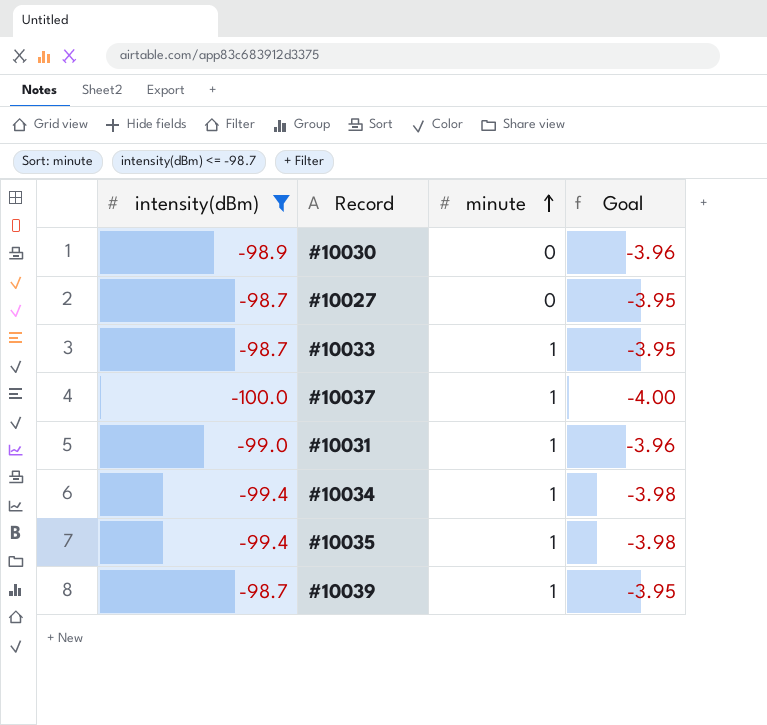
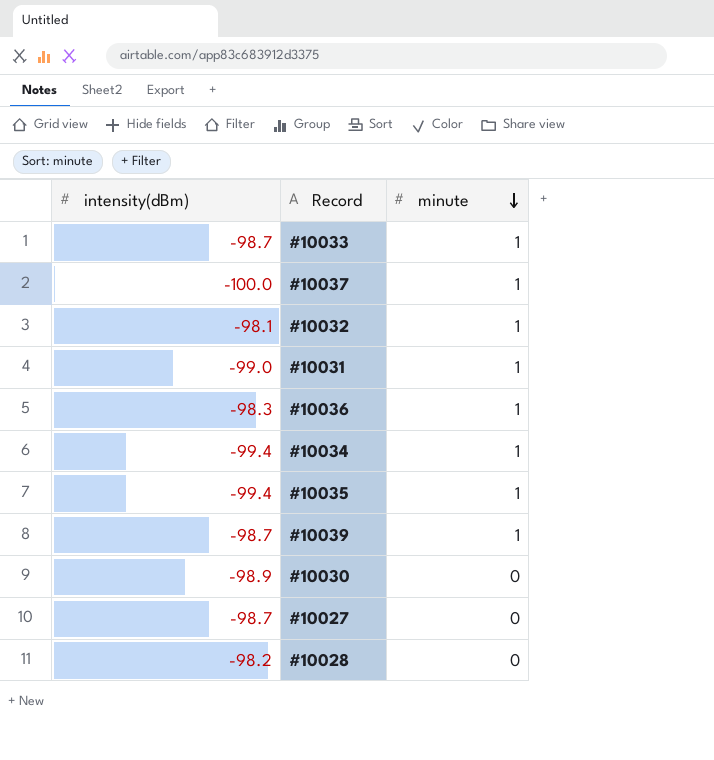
filter: intensity(dBm) <= -98.7 -> none
row order: minute ascending -> minute descending
column Goal | formula: [intensity(dBm)] * 0.04 -> none

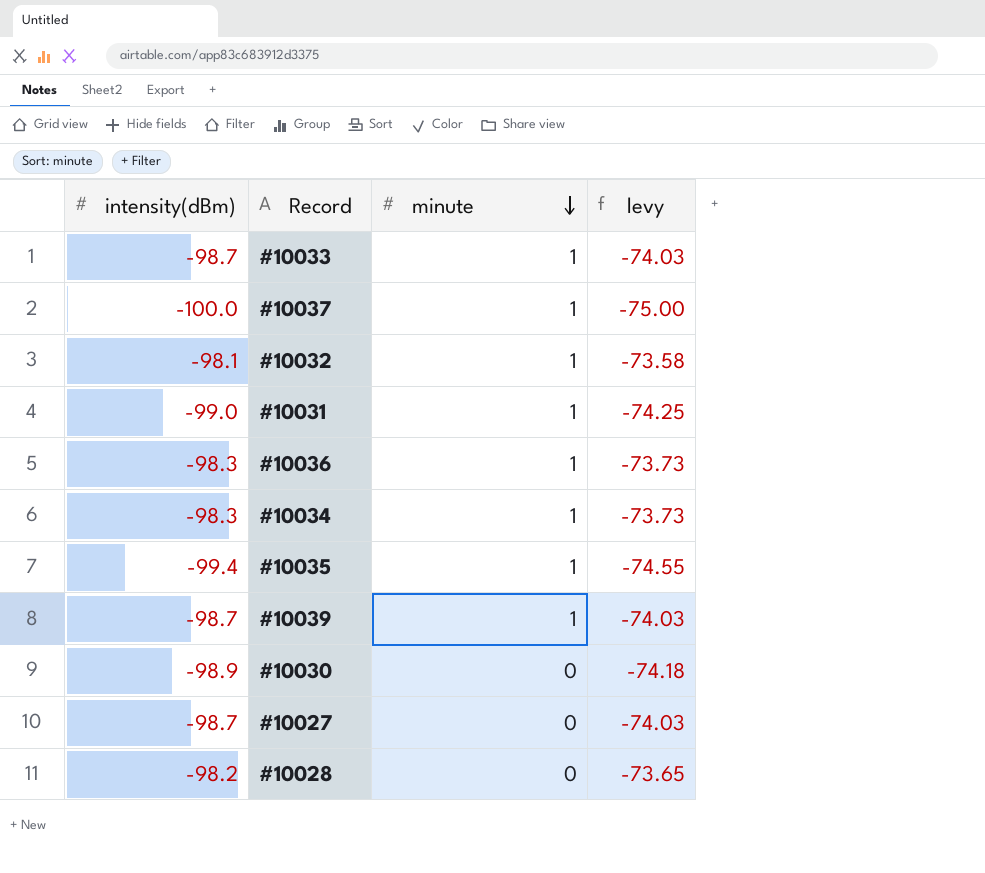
column levy | formula: none -> [intensity(dBm)] * 0.75
#10034 | intensity(dBm): -99.4 -> -98.3

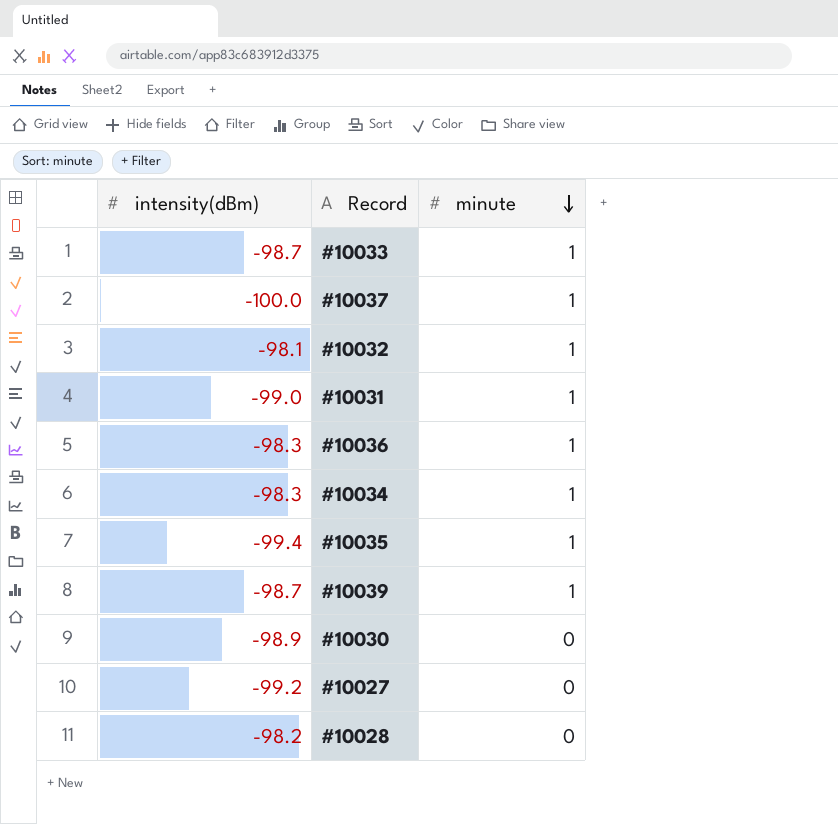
column levy | formula: [intensity(dBm)] * 0.75 -> none
#10027 | intensity(dBm): -98.7 -> -99.2

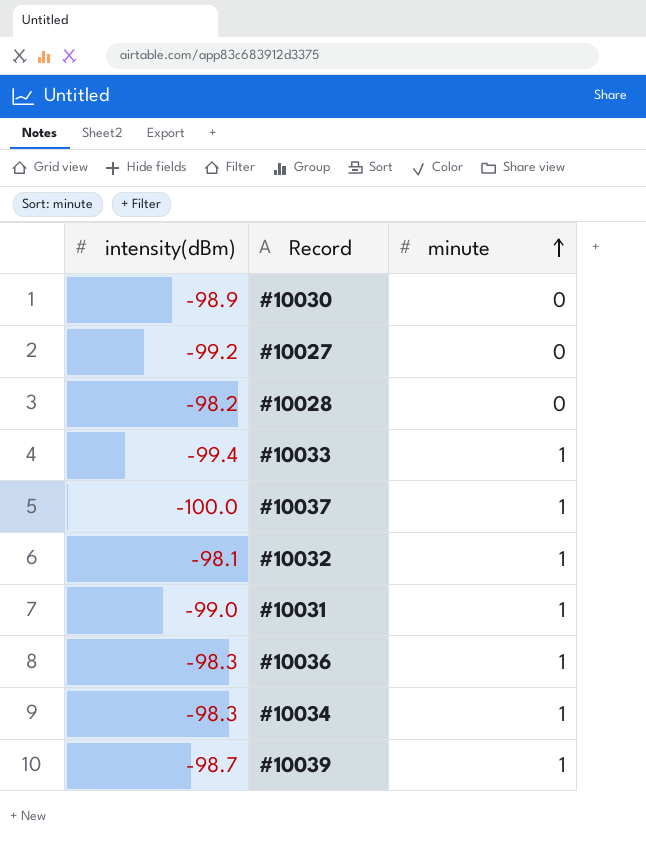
row order: minute descending -> minute ascending
row #10035: -99.4 | 1 -> none
#10033 | intensity(dBm): -98.7 -> -99.4

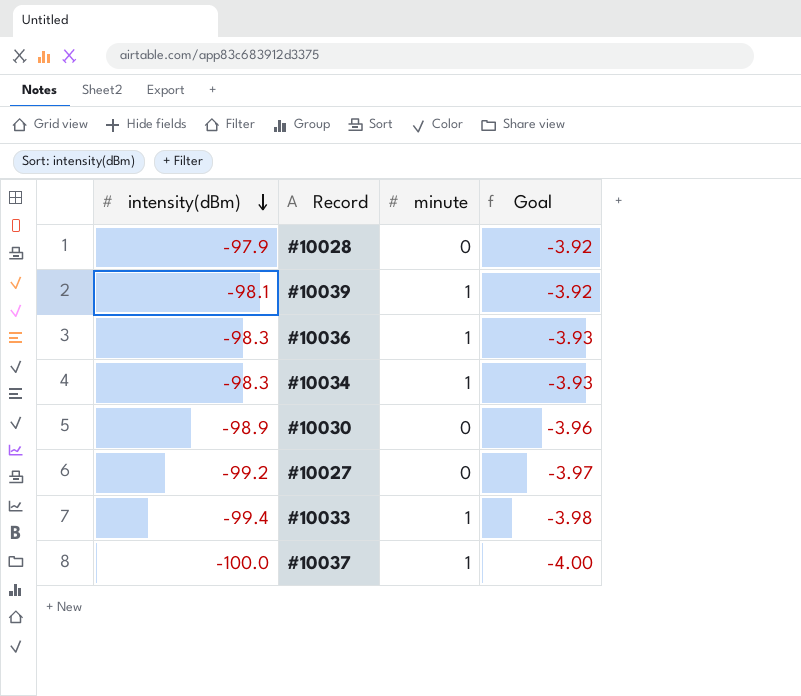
row order: minute ascending -> intensity(dBm) descending
column Goal | formula: none -> [intensity(dBm)] * 0.04
row #10032: -98.1 | 1 -> none
row #10031: -99.0 | 1 -> none
#10028 | intensity(dBm): -98.2 -> -97.9
#10039 | intensity(dBm): -98.7 -> -98.1

